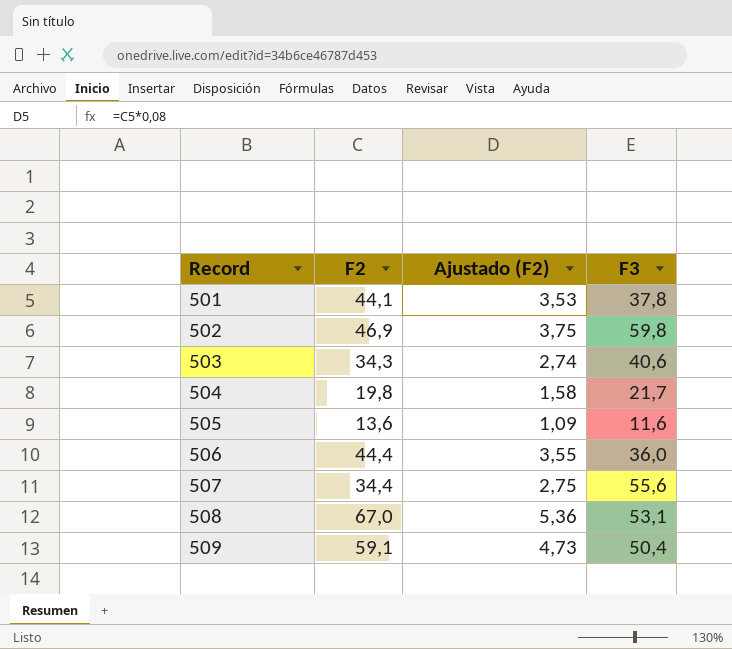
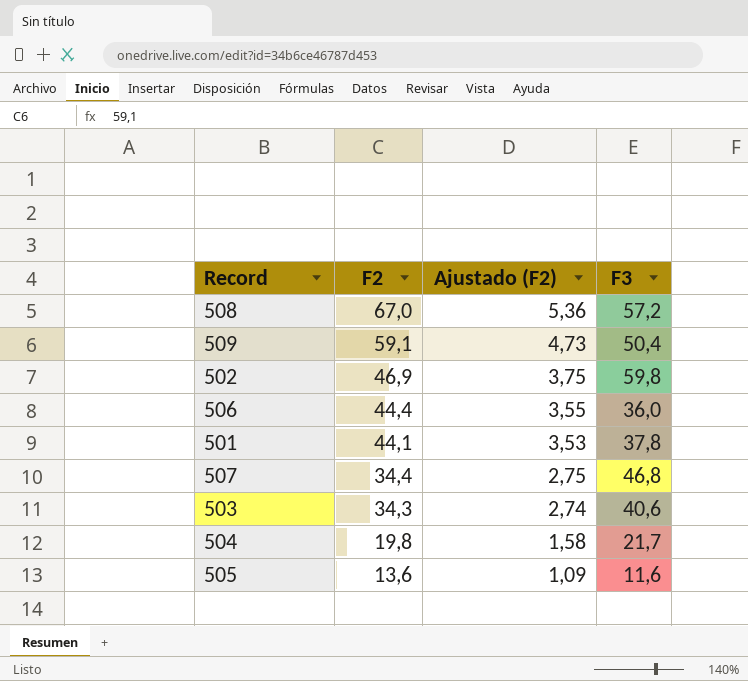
row order: Record ascending -> F2 descending
508 | F3: 53,1 -> 57,2
507 | F3: 55,6 -> 46,8

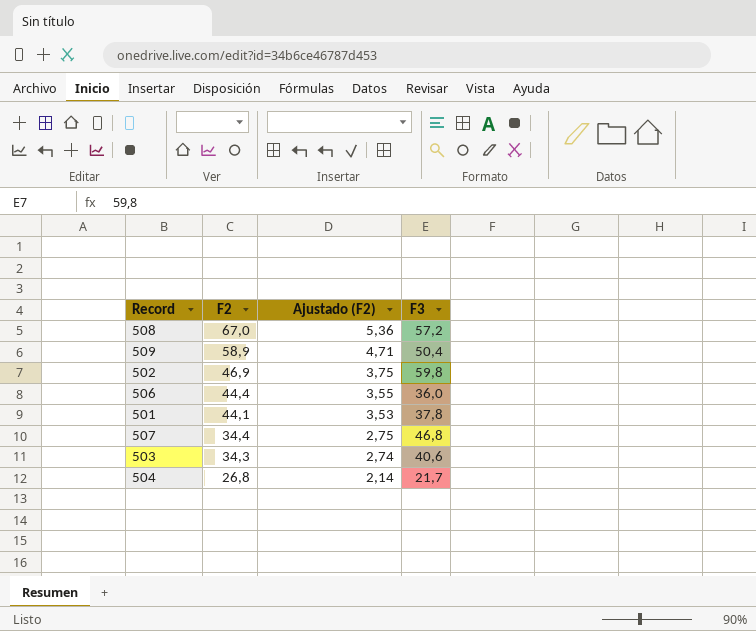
row 505: 13,6 | 1,09 | 11,6 -> none
509 | F2: 59,1 -> 58,9
509 | Ajustado (F2): 4,73 -> 4,71
504 | F2: 19,8 -> 26,8
504 | Ajustado (F2): 1,58 -> 2,14

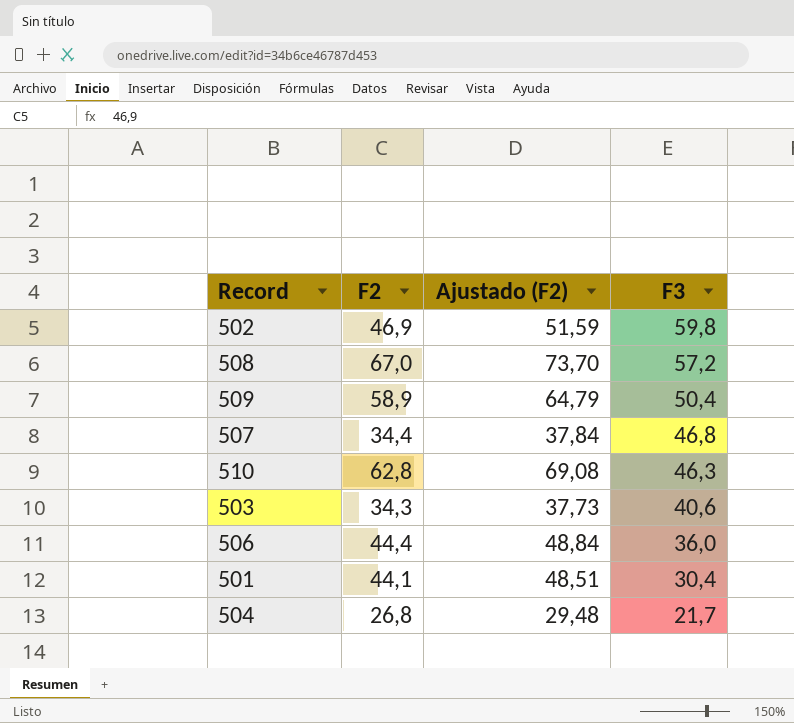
row order: F2 descending -> F3 descending
column Ajustado (F2) | formula: [F2] * 0,08 -> [F2] * 1,1
row 510: none -> 62,8 | 69,08 | 46,3
501 | F3: 37,8 -> 30,4

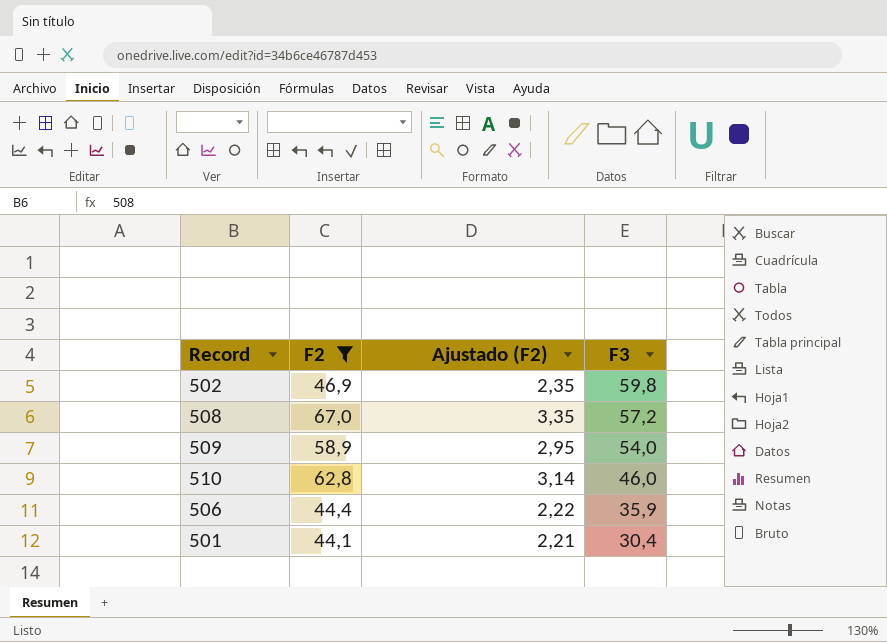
filter: none -> F2 >= 44,1
column Ajustado (F2) | formula: [F2] * 1,1 -> [F2] * 0,05
509 | F3: 50,4 -> 54,0
510 | F3: 46,3 -> 46,0
506 | F3: 36,0 -> 35,9

